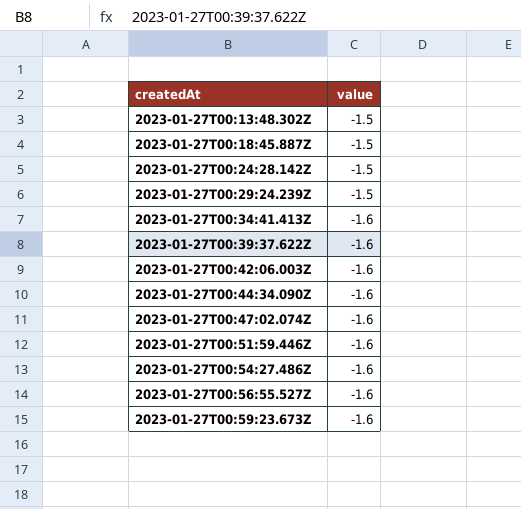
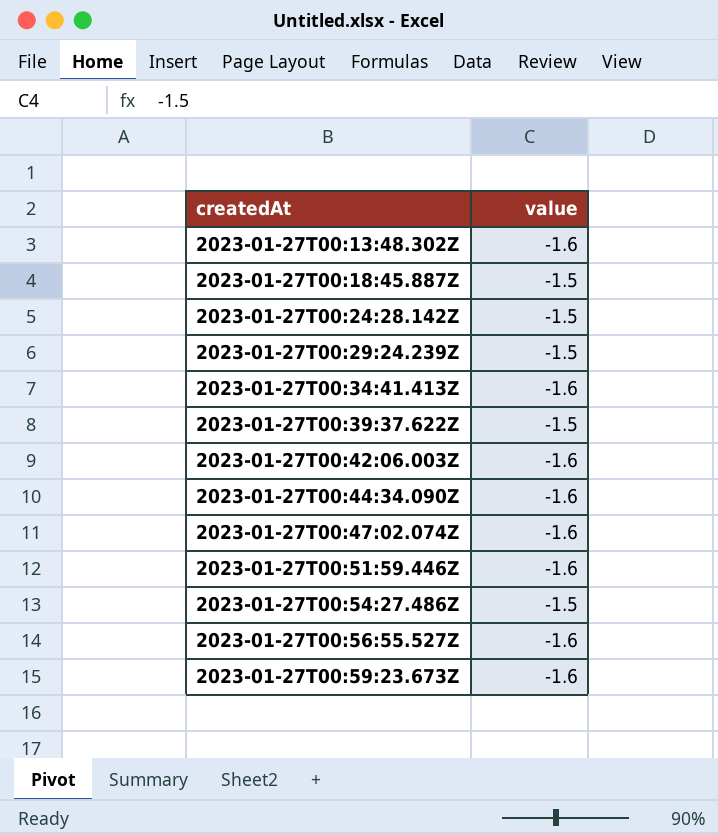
2023-01-27T00:13:48.302Z | value: -1.5 -> -1.6
2023-01-27T00:39:37.622Z | value: -1.6 -> -1.5
2023-01-27T00:54:27.486Z | value: -1.6 -> -1.5

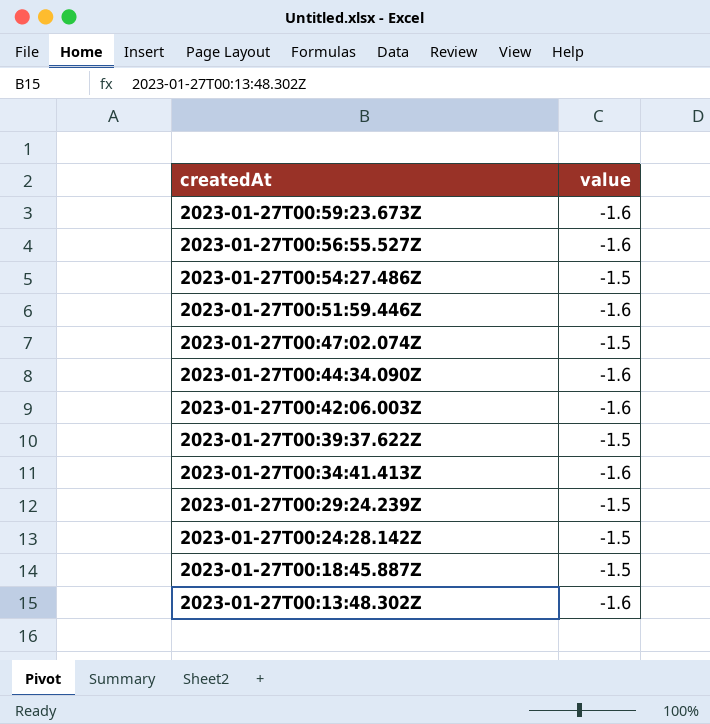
row order: createdAt ascending -> createdAt descending
2023-01-27T00:47:02.074Z | value: -1.6 -> -1.5

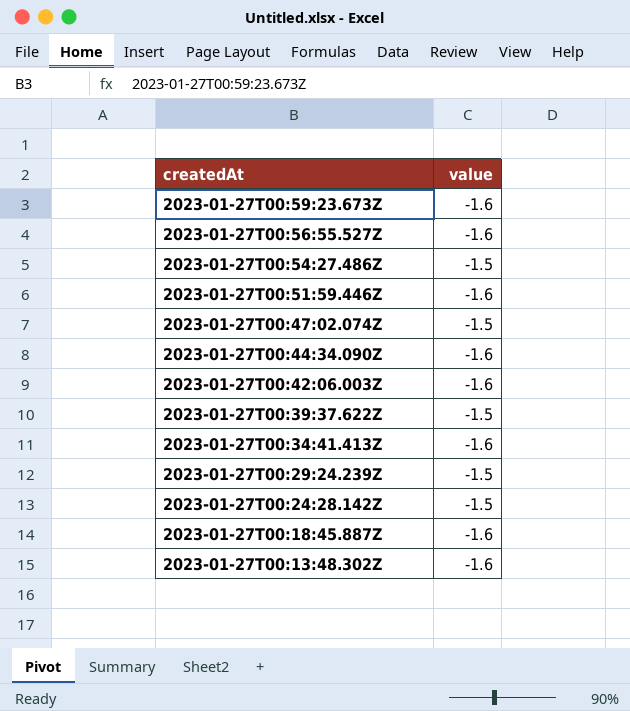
2023-01-27T00:18:45.887Z | value: -1.5 -> -1.6

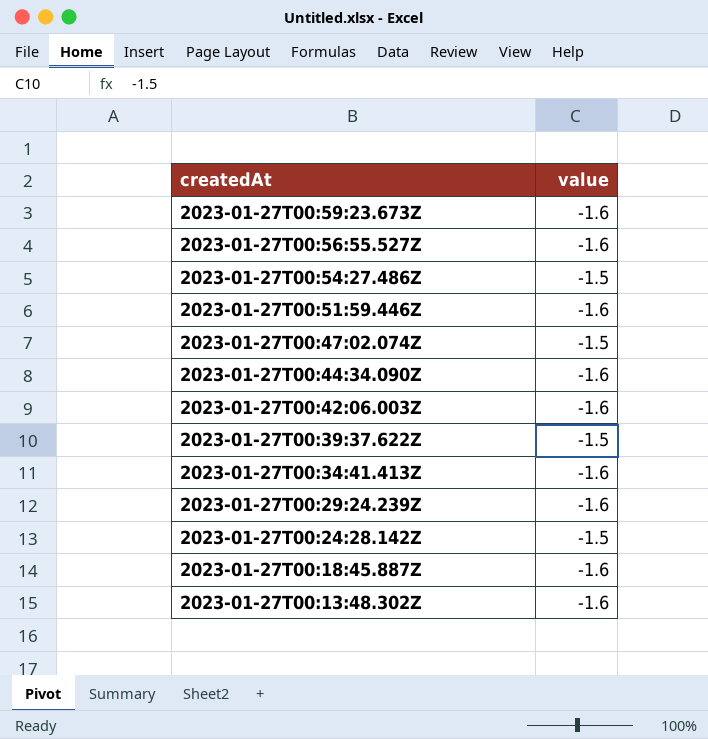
2023-01-27T00:29:24.239Z | value: -1.5 -> -1.6

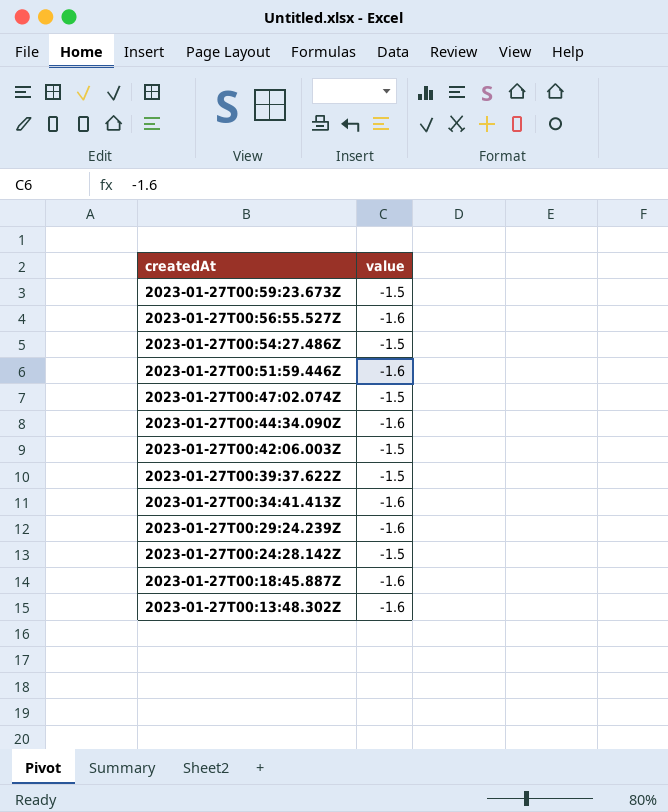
2023-01-27T00:59:23.673Z | value: -1.6 -> -1.5
2023-01-27T00:42:06.003Z | value: -1.6 -> -1.5

